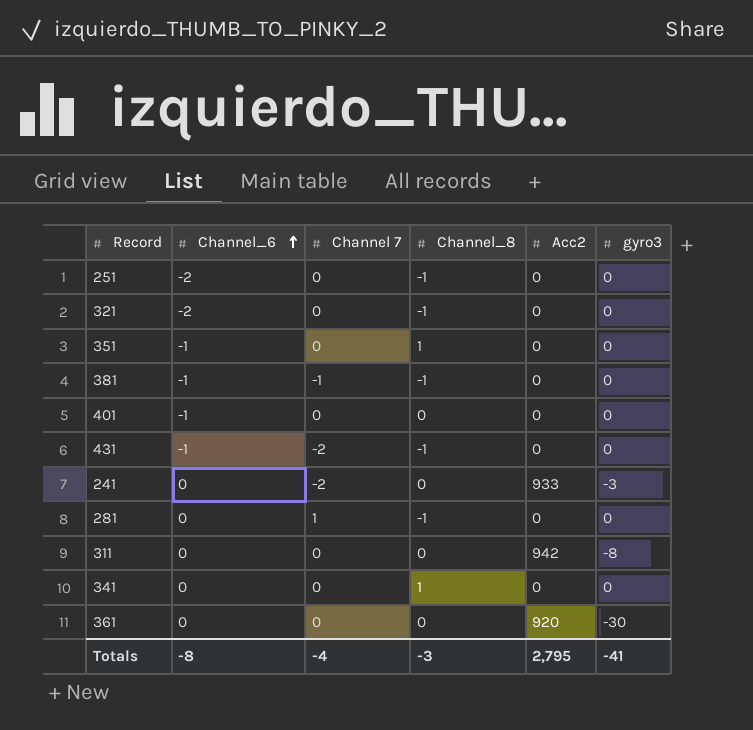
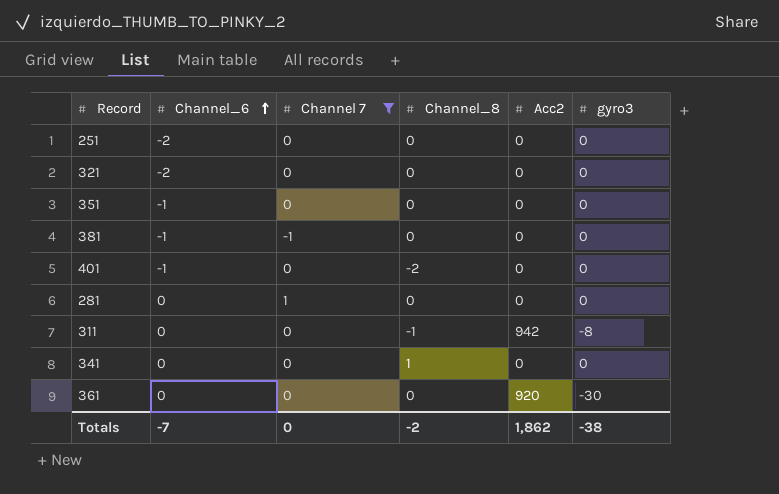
filter: none -> Channel 7 != -2
251 | Channel_8: -1 -> 0
321 | Channel_8: -1 -> 0
351 | Channel_8: 1 -> 0
381 | Channel_8: -1 -> 0
401 | Channel_8: 0 -> -2
281 | Channel_8: -1 -> 0
311 | Channel_8: 0 -> -1
Totals | Channel_6: -8 -> -7
Totals | Channel 7: -4 -> 0
Totals | Channel_8: -3 -> -2
Totals | Acc2: 2,795 -> 1,862
Totals | gyro3: -41 -> -38

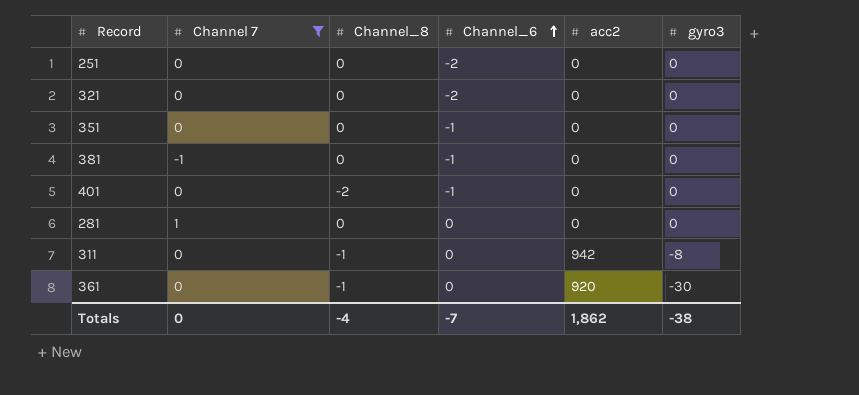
column Channel_6 | position: 2 -> 4
column name: Acc2 -> acc2
row 341: 0 | 0 | 1 | 0 | 0 -> none
361 | Channel_8: 0 -> -1
Totals | Channel_8: -2 -> -4

